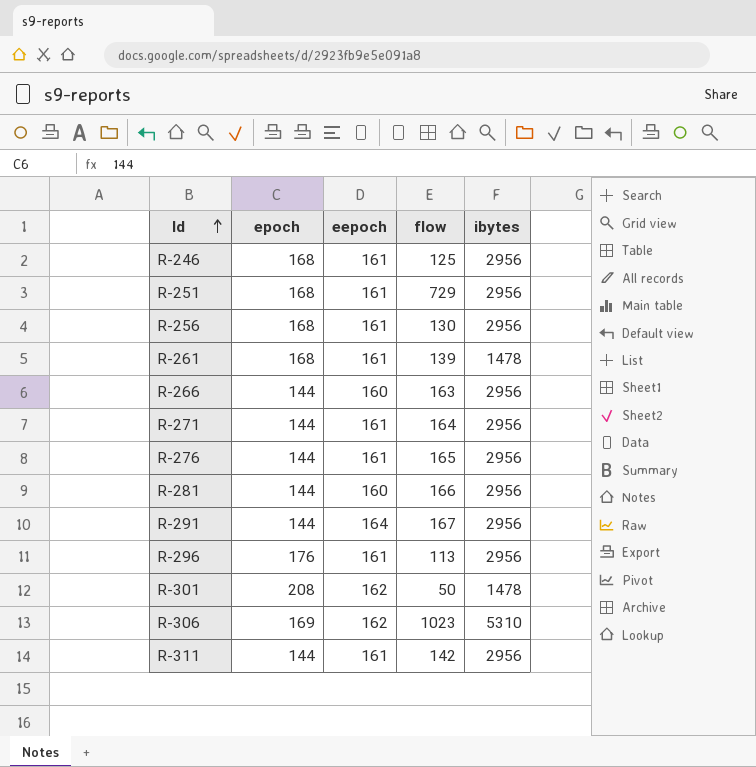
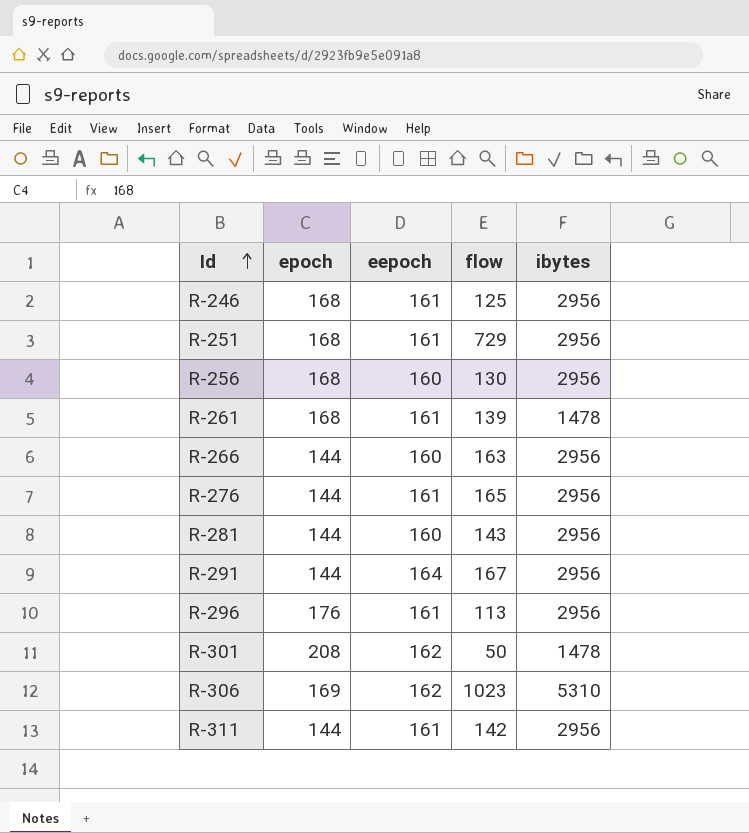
row R-271: 144 | 161 | 164 | 2956 -> none
R-256 | eepoch: 161 -> 160
R-281 | flow: 166 -> 143

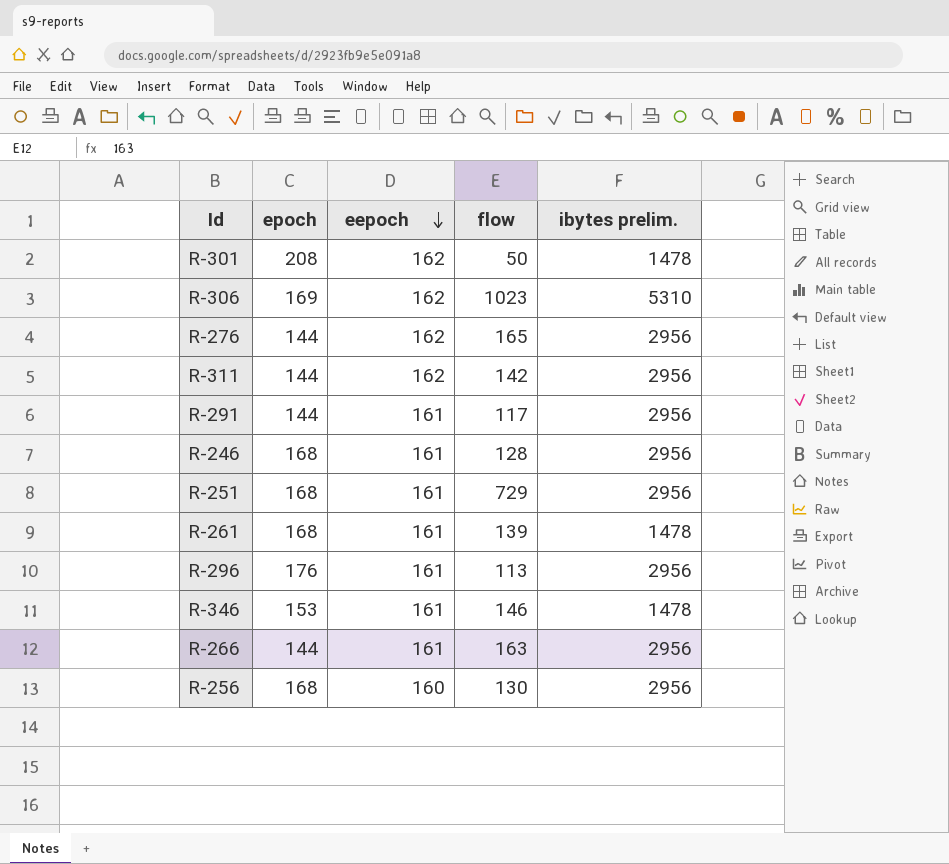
row order: Id ascending -> eepoch descending
column name: ibytes -> ibytes prelim.
row R-281: 144 | 160 | 143 | 2956 -> none
R-276 | eepoch: 161 -> 162
R-311 | eepoch: 161 -> 162
R-291 | eepoch: 164 -> 161
R-291 | flow: 167 -> 117
R-246 | flow: 125 -> 128
row R-346: none -> 153 | 161 | 146 | 1478
R-266 | eepoch: 160 -> 161

